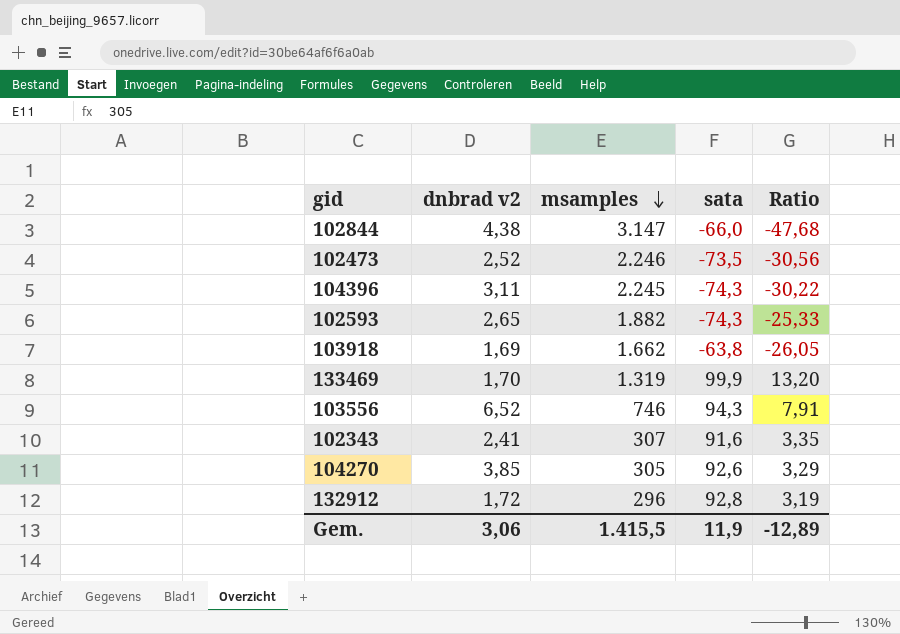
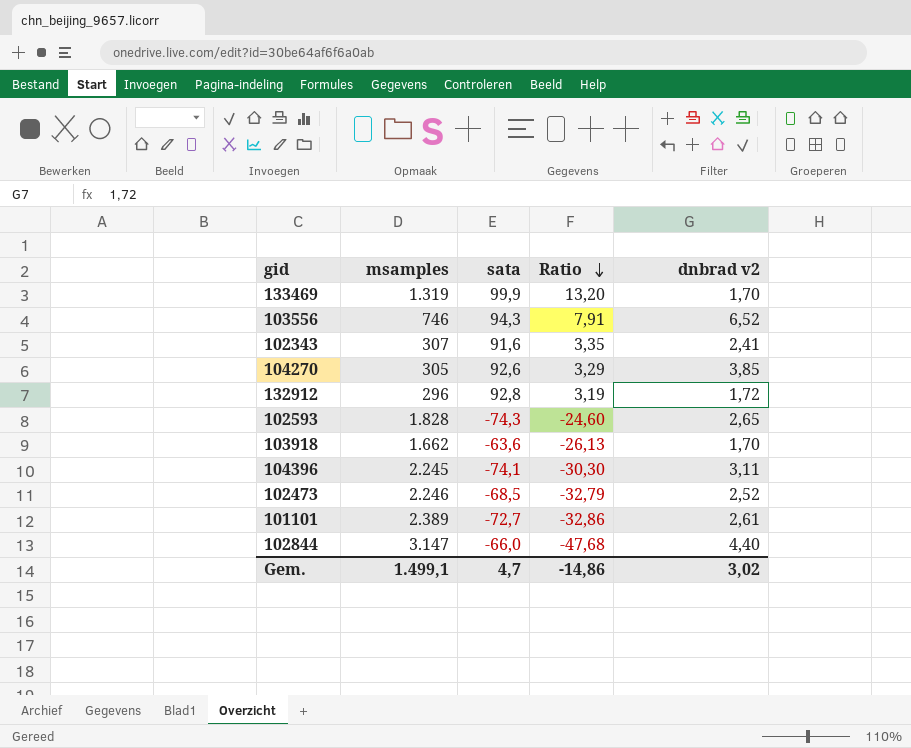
row order: msamples descending -> Ratio descending
column dnbrad v2 | position: 2 -> 5
102593 | msamples: 1.882 -> 1.828
102593 | Ratio: -25,33 -> -24,60
103918 | sata: -63,8 -> -63,6
103918 | Ratio: -26,05 -> -26,13
103918 | dnbrad v2: 1,69 -> 1,70
104396 | sata: -74,3 -> -74,1
104396 | Ratio: -30,22 -> -30,30
102473 | sata: -73,5 -> -68,5
102473 | Ratio: -30,56 -> -32,79
row 101101: none -> 2.389 | -72,7 | -32,86 | 2,61
102844 | dnbrad v2: 4,38 -> 4,40
Gem. | msamples: 1.415,5 -> 1.499,1
Gem. | sata: 11,9 -> 4,7
Gem. | Ratio: -12,89 -> -14,86
Gem. | dnbrad v2: 3,06 -> 3,02

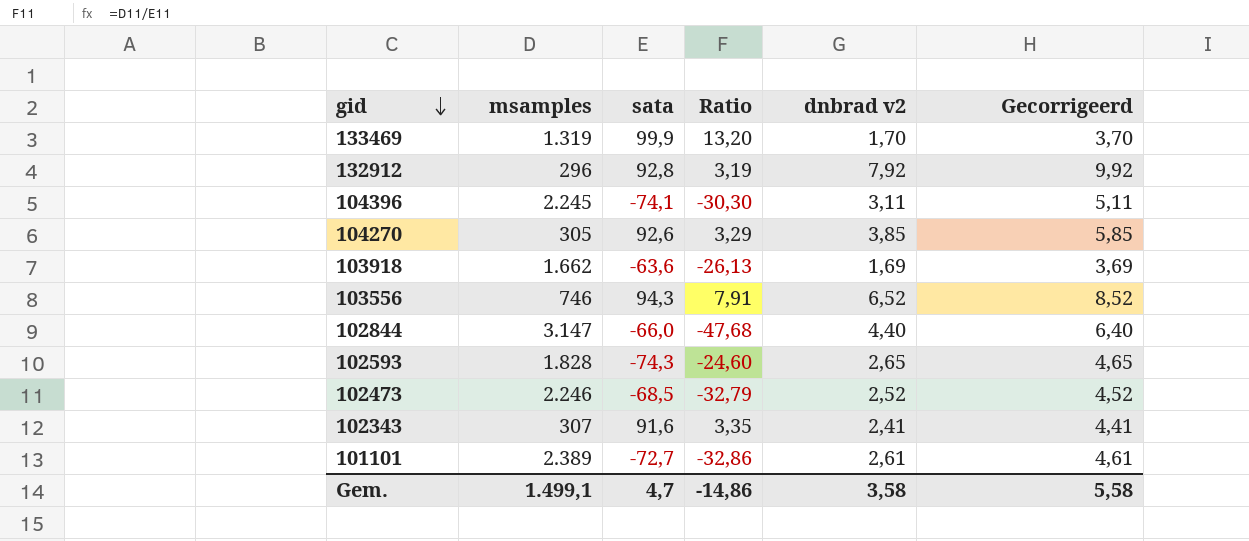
row order: Ratio descending -> gid descending
column Gecorrigeerd | formula: none -> [dnbrad v2] + 2
132912 | dnbrad v2: 1,72 -> 7,92
103918 | dnbrad v2: 1,70 -> 1,69
Gem. | dnbrad v2: 3,02 -> 3,58

